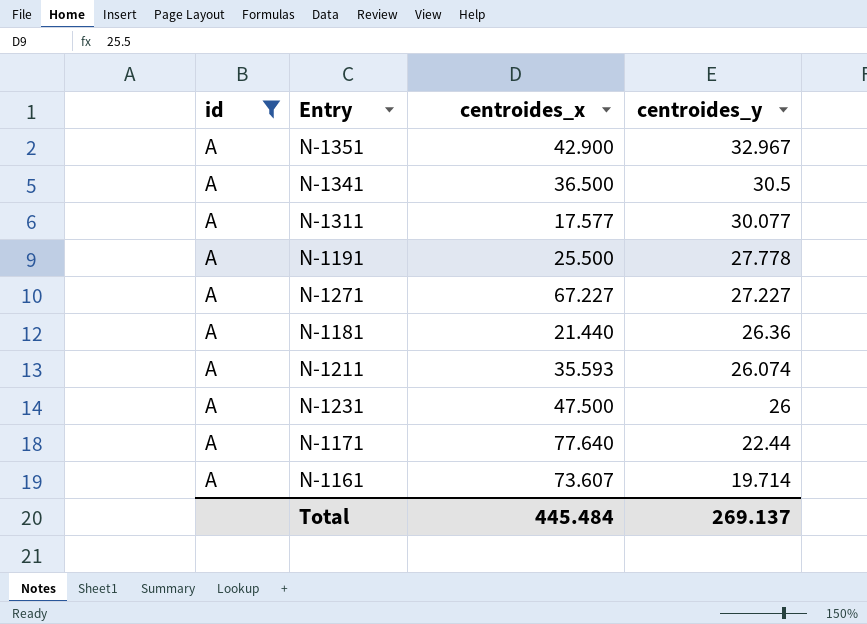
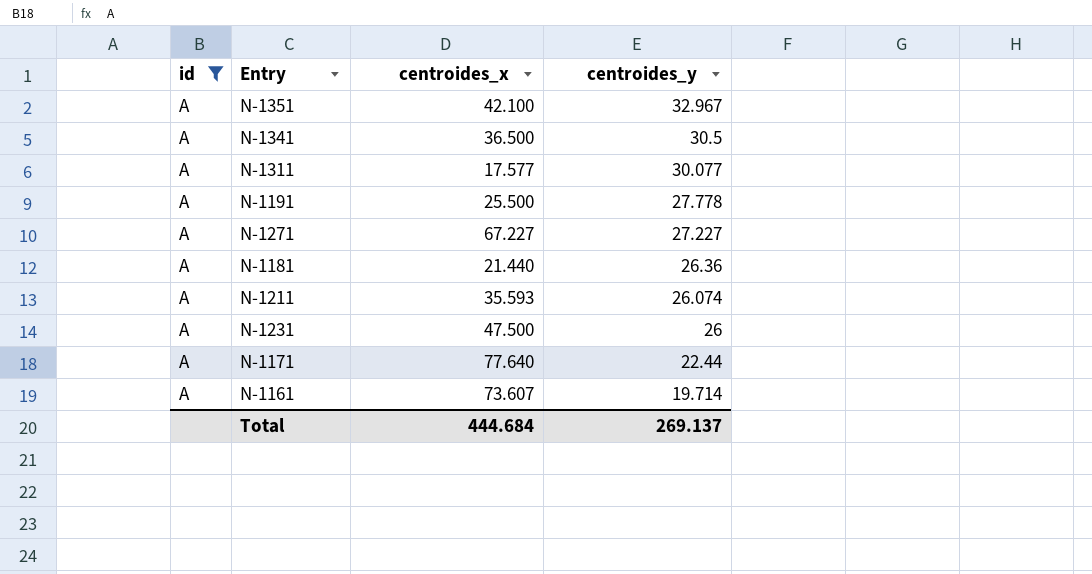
N-1351 | centroides_x: 42.900 -> 42.100
Total | centroides_x: 445.484 -> 444.684

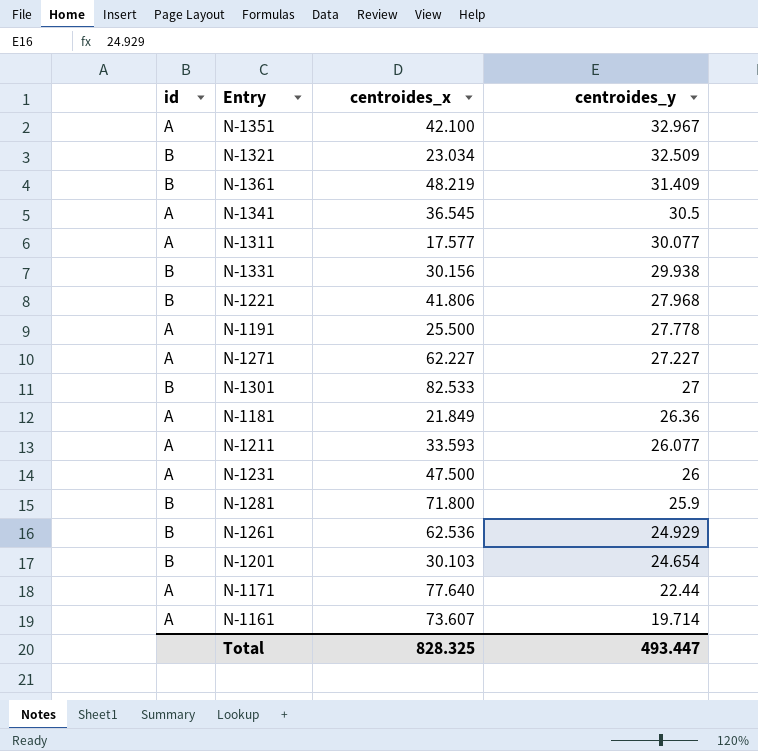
filter: id = A -> none
N-1341 | centroides_x: 36.500 -> 36.545
N-1271 | centroides_x: 67.227 -> 62.227
N-1181 | centroides_x: 21.440 -> 21.849
N-1211 | centroides_x: 35.593 -> 33.593
N-1211 | centroides_y: 26.074 -> 26.077
Total | centroides_x: 444.684 -> 828.325
Total | centroides_y: 269.137 -> 493.447

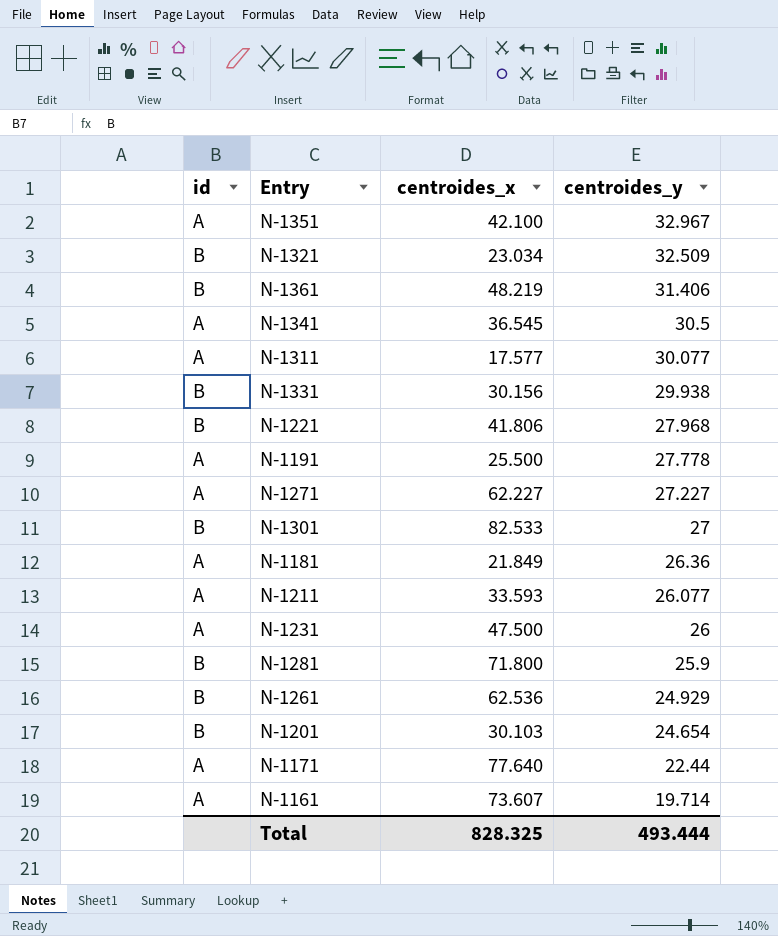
N-1361 | centroides_y: 31.409 -> 31.406
Total | centroides_y: 493.447 -> 493.444

